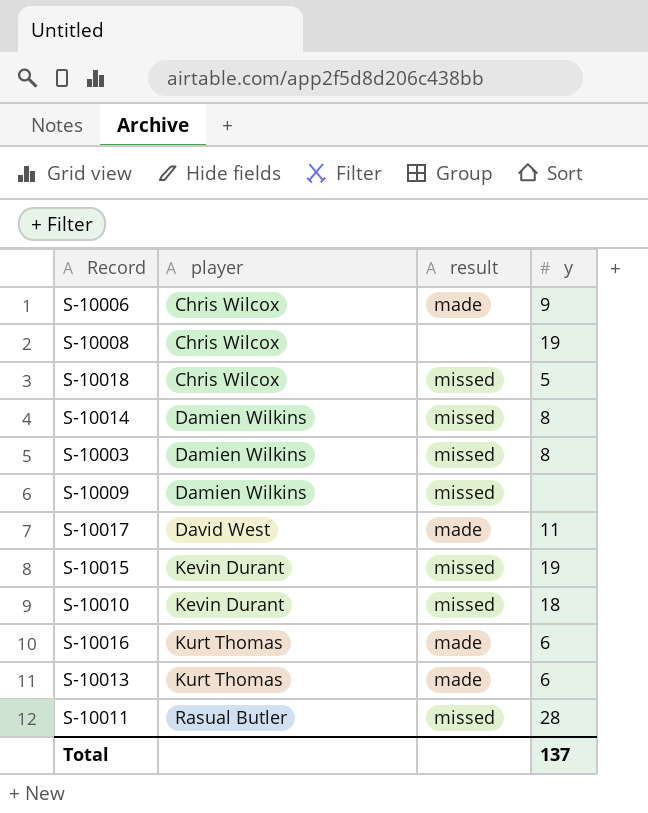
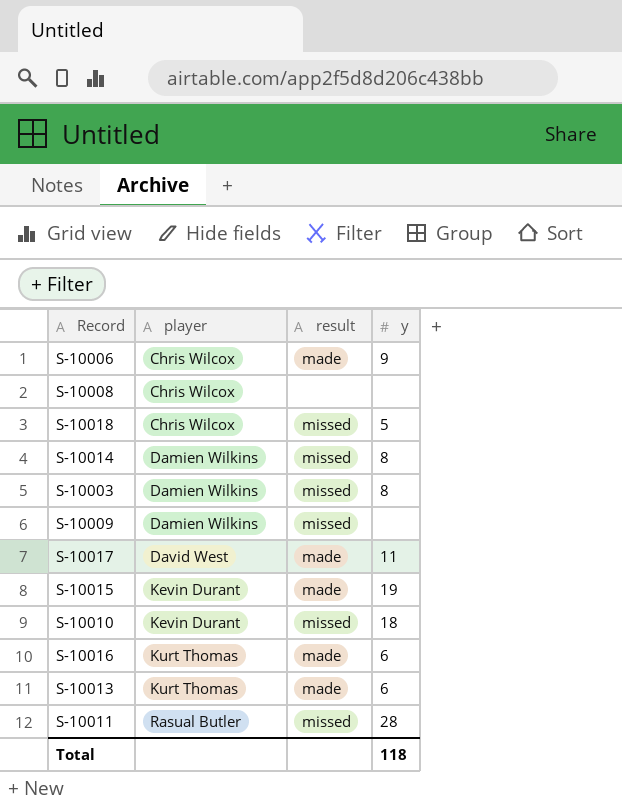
S-10008 | y: 19 -> none
S-10015 | result: missed -> made
Total | y: 137 -> 118

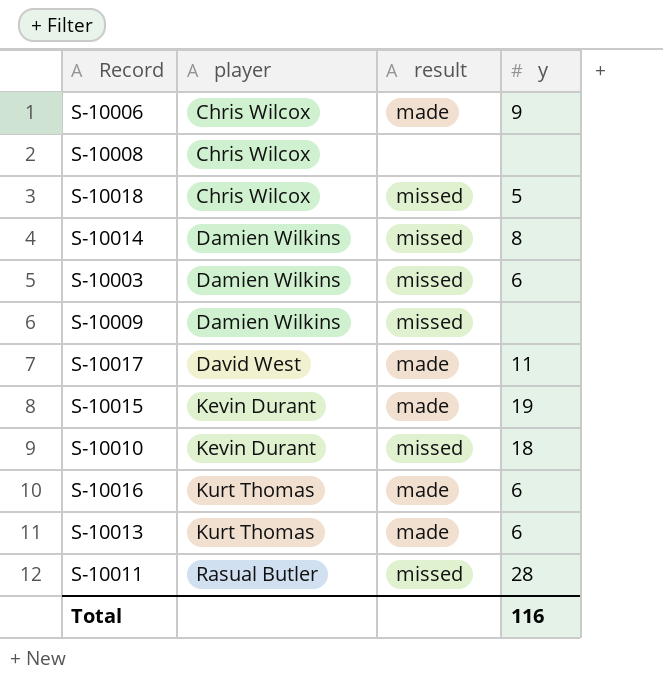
S-10003 | y: 8 -> 6
Total | y: 118 -> 116

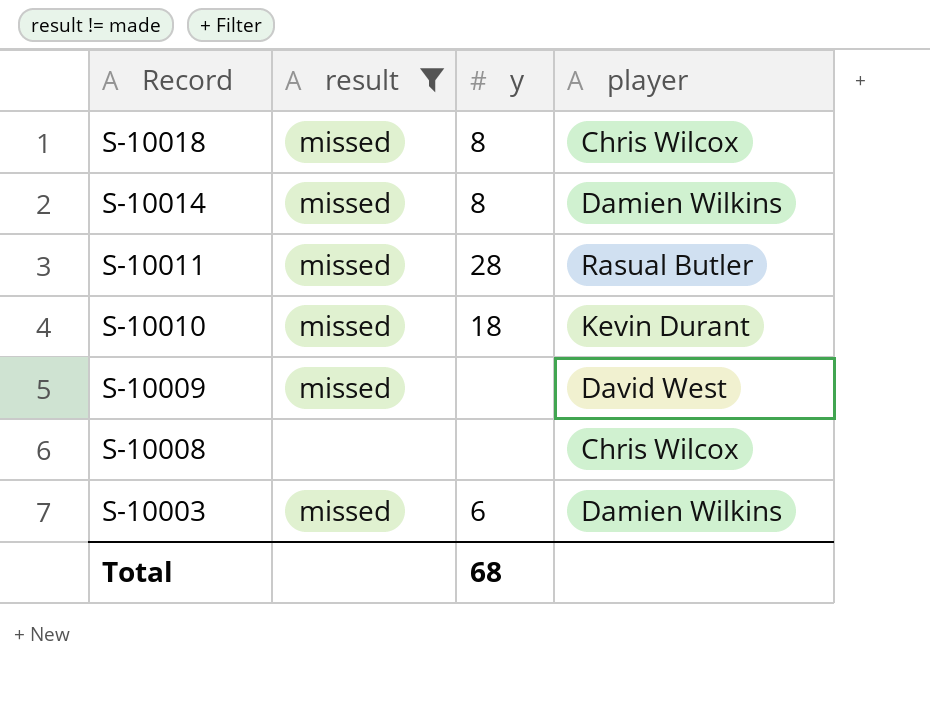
filter: none -> result != made
row order: player ascending -> Record descending
column player | position: 2 -> 4
S-10018 | y: 5 -> 8
S-10009 | player: Damien Wilkins -> David West
Total | y: 116 -> 68

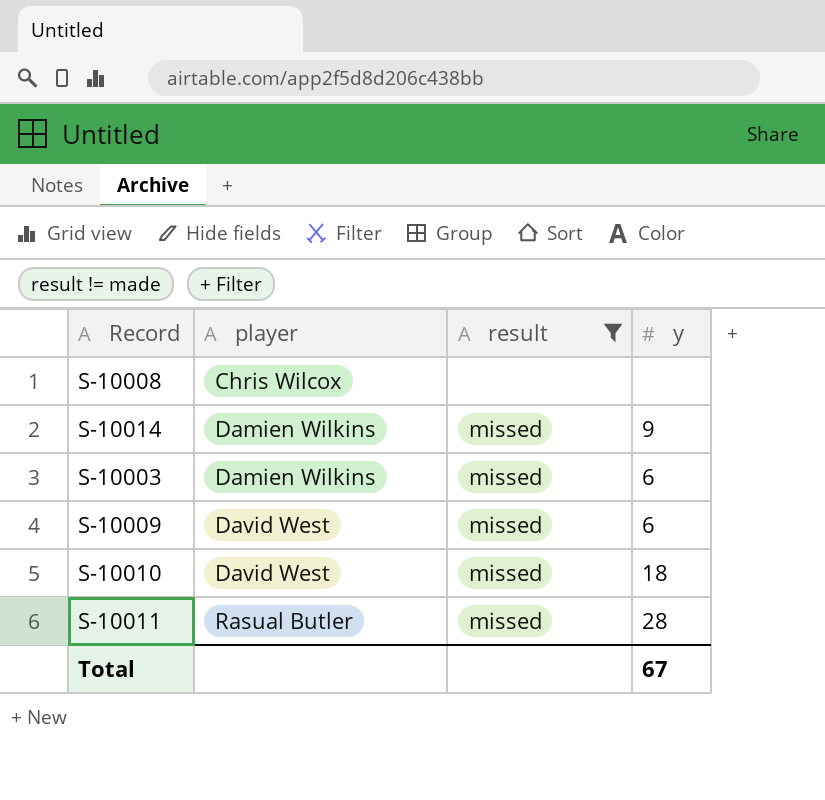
row order: Record descending -> player ascending
column player | position: 4 -> 2
row S-10018: missed | 8 | Chris Wilcox -> none
S-10014 | y: 8 -> 9
S-10009 | y: none -> 6
S-10010 | player: Kevin Durant -> David West
Total | y: 68 -> 67

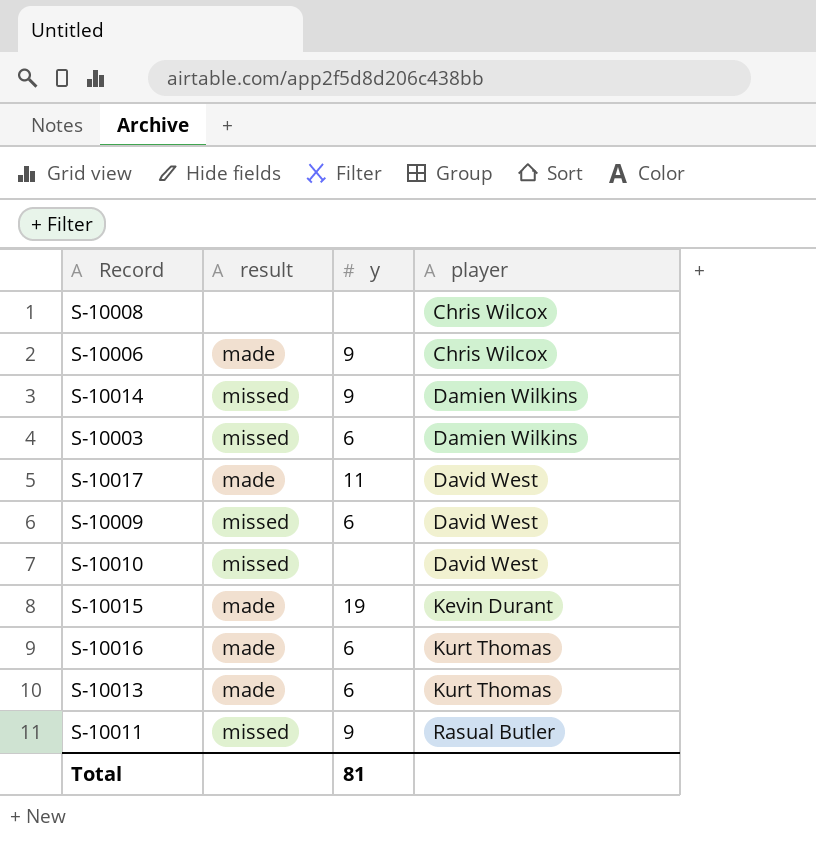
filter: result != made -> none
column player | position: 2 -> 4
S-10010 | y: 18 -> none
S-10011 | y: 28 -> 9
Total | y: 67 -> 81

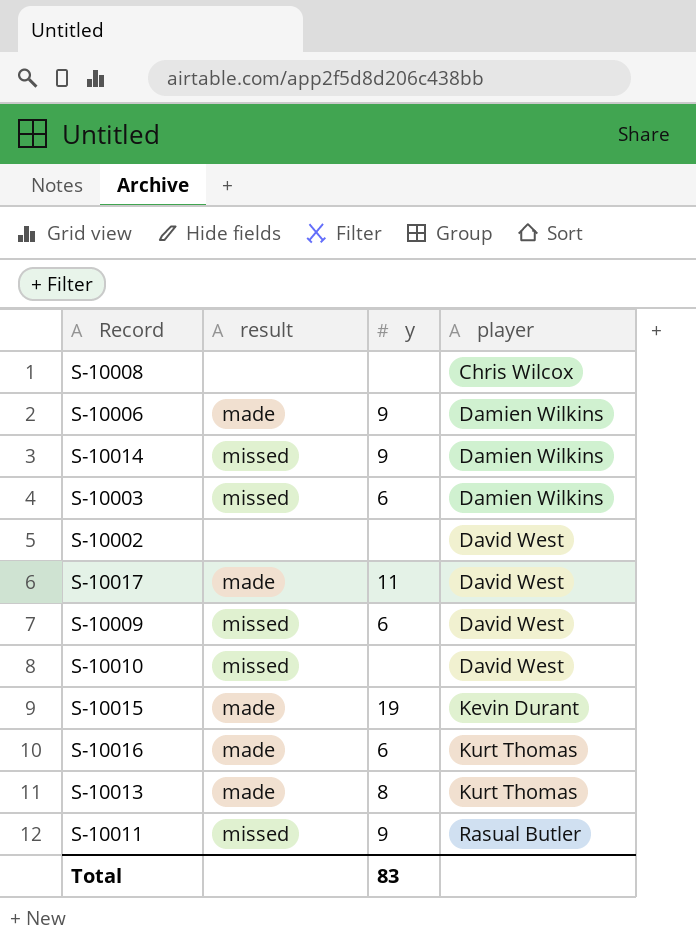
S-10006 | player: Chris Wilcox -> Damien Wilkins
row S-10002: none -> none | none | David West
S-10013 | y: 6 -> 8
Total | y: 81 -> 83

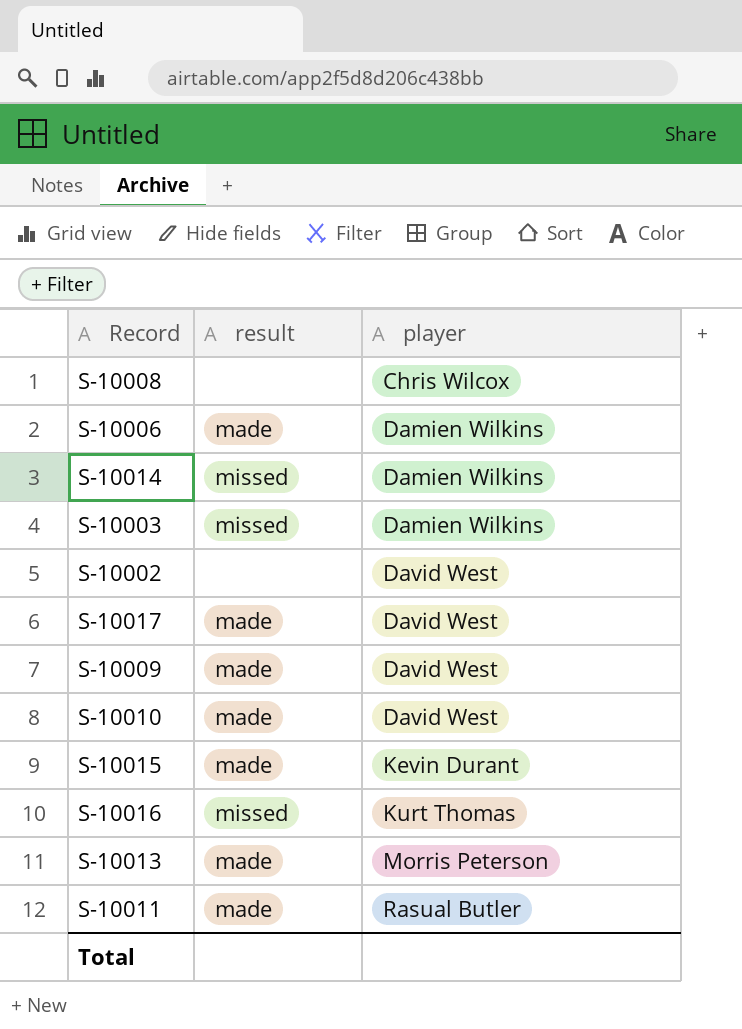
column y | position: 3 -> none
S-10009 | result: missed -> made
S-10010 | result: missed -> made
S-10016 | result: made -> missed
S-10013 | player: Kurt Thomas -> Morris Peterson
S-10011 | result: missed -> made

